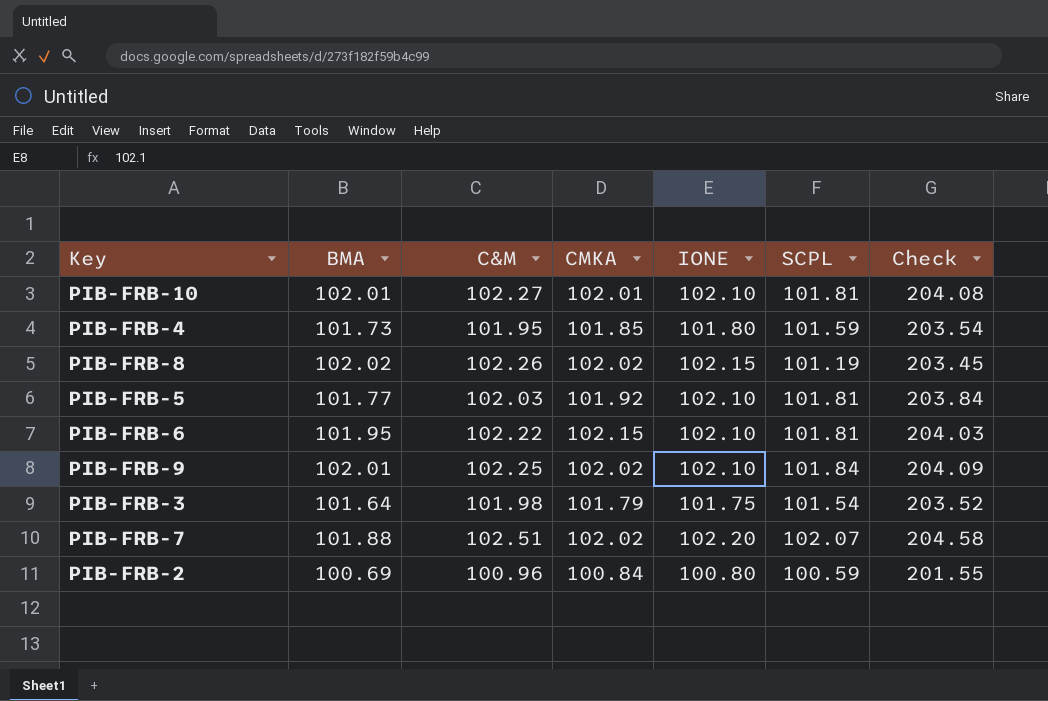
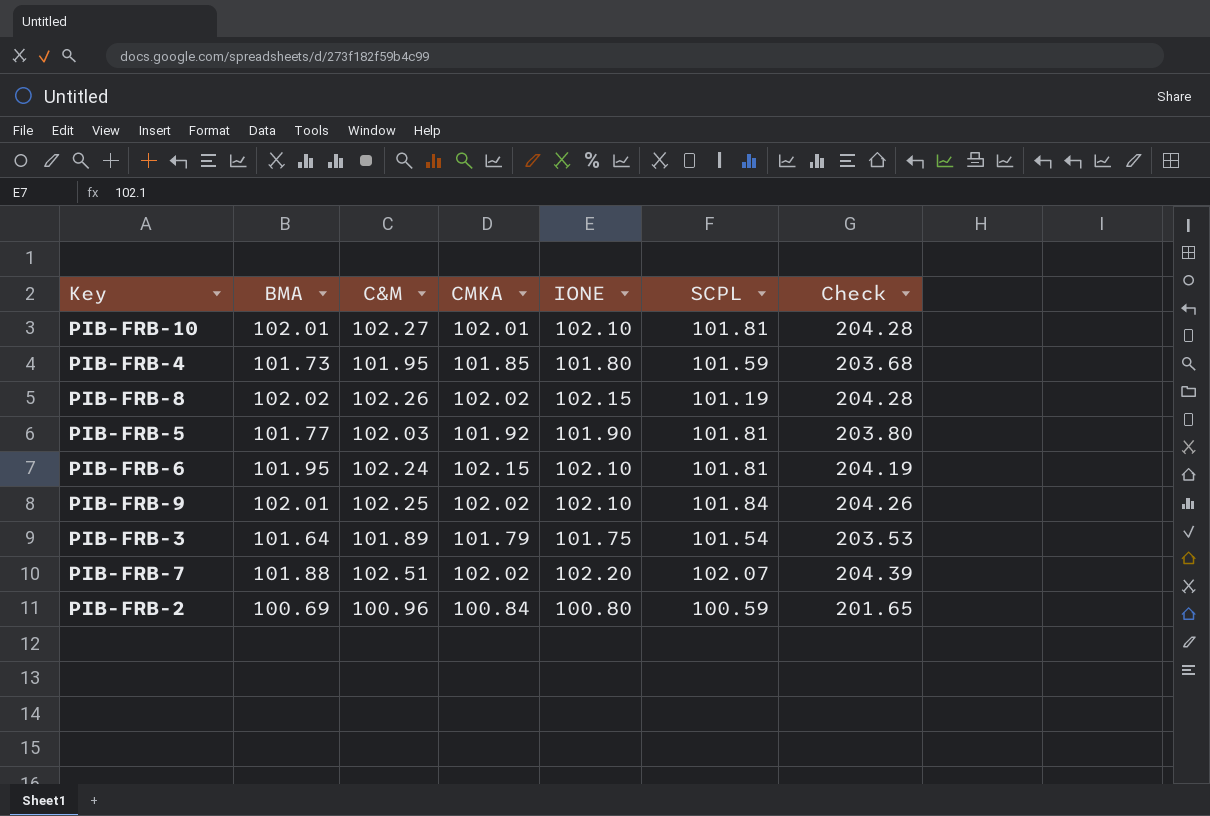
column Check | formula: [C&M] + [SCPL] -> [BMA] + [C&M]
PIB-FRB-5 | IONE: 102.10 -> 101.90
PIB-FRB-6 | C&M: 102.22 -> 102.24
PIB-FRB-3 | C&M: 101.98 -> 101.89

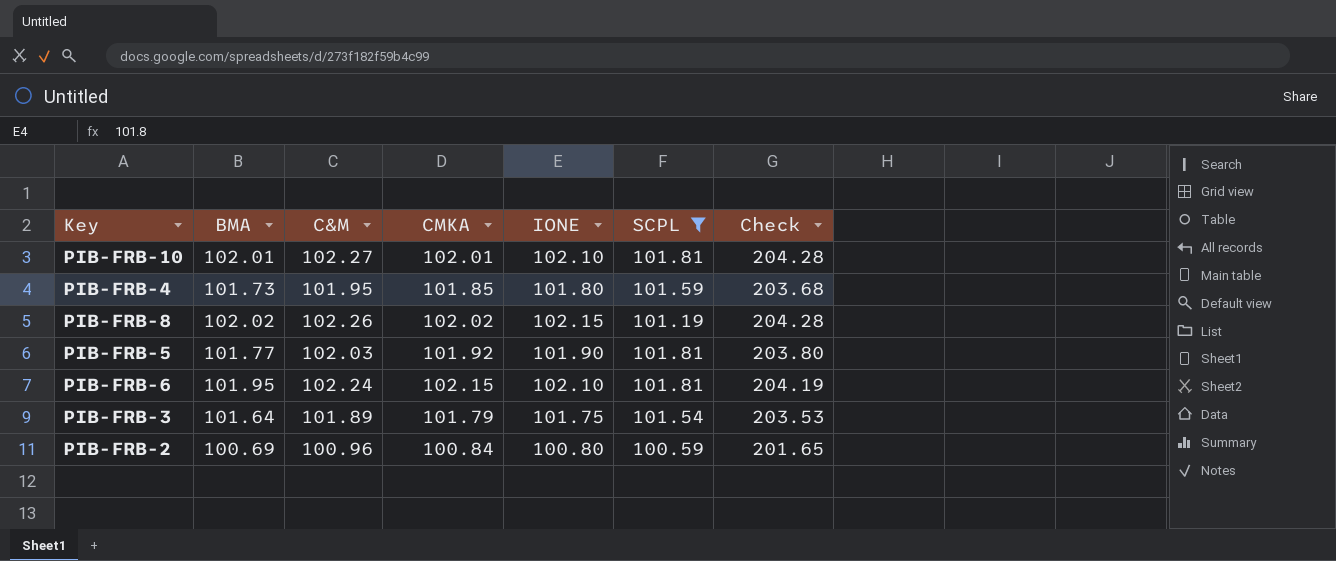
filter: none -> SCPL <= 101.81

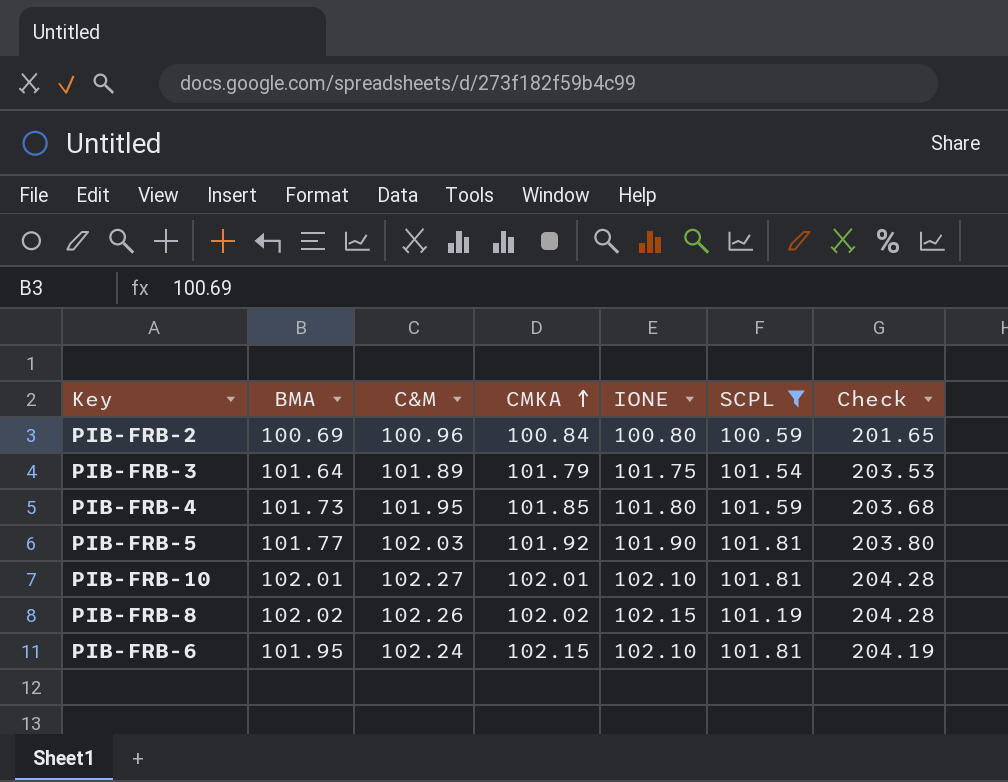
row order: none -> CMKA ascending

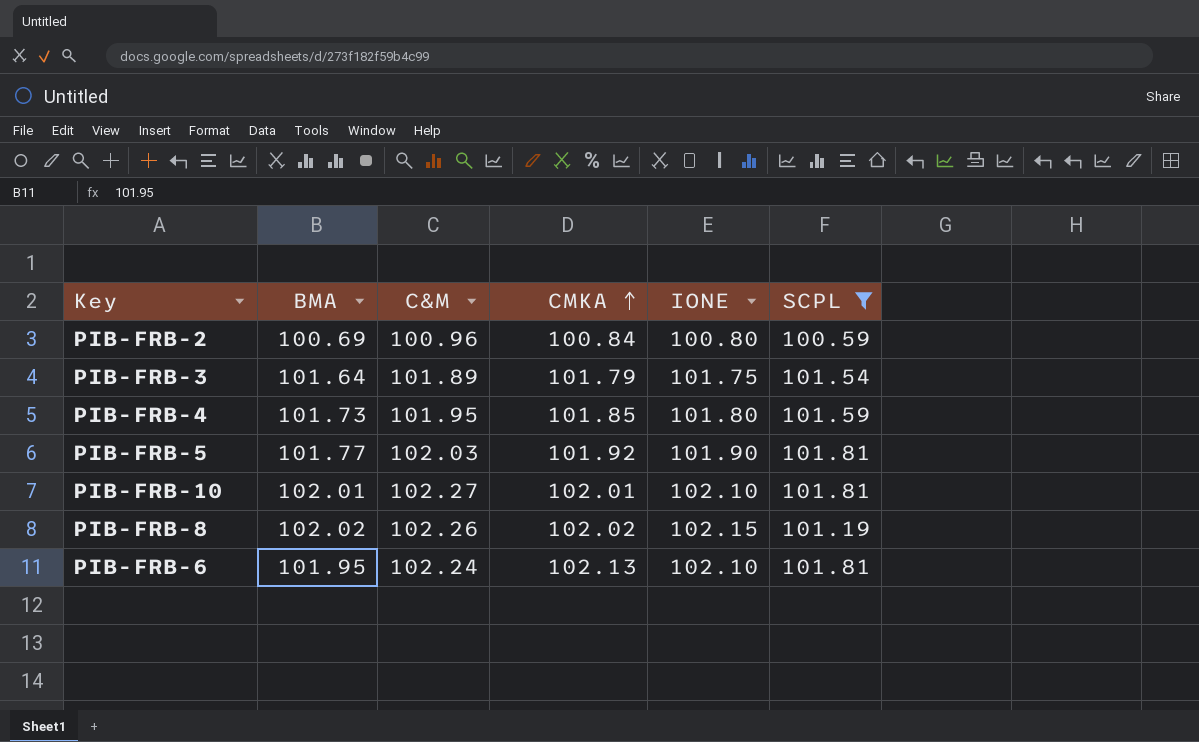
column Check | formula: [BMA] + [C&M] -> none
PIB-FRB-6 | CMKA: 102.15 -> 102.13

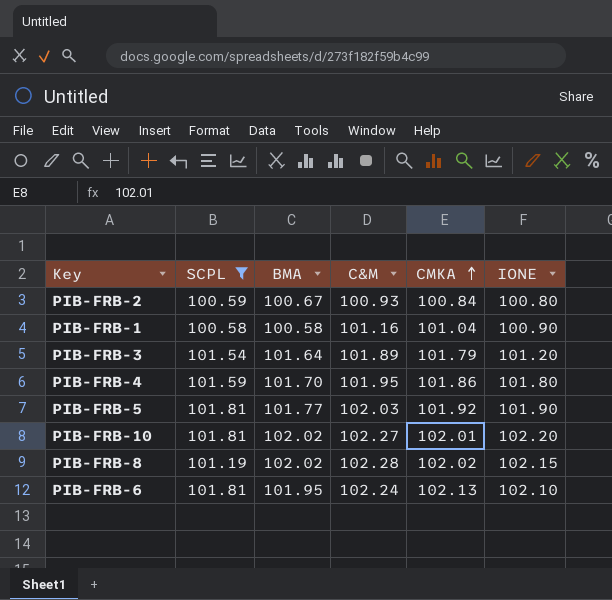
column SCPL | position: 6 -> 2
PIB-FRB-2 | BMA: 100.69 -> 100.67
PIB-FRB-2 | C&M: 100.96 -> 100.93
row PIB-FRB-1: none -> 100.58 | 100.58 | 101.16 | 101.04 | 100.90
PIB-FRB-3 | IONE: 101.75 -> 101.20
PIB-FRB-4 | BMA: 101.73 -> 101.70
PIB-FRB-4 | CMKA: 101.85 -> 101.86
PIB-FRB-10 | BMA: 102.01 -> 102.02
PIB-FRB-10 | IONE: 102.10 -> 102.20
PIB-FRB-8 | C&M: 102.26 -> 102.28

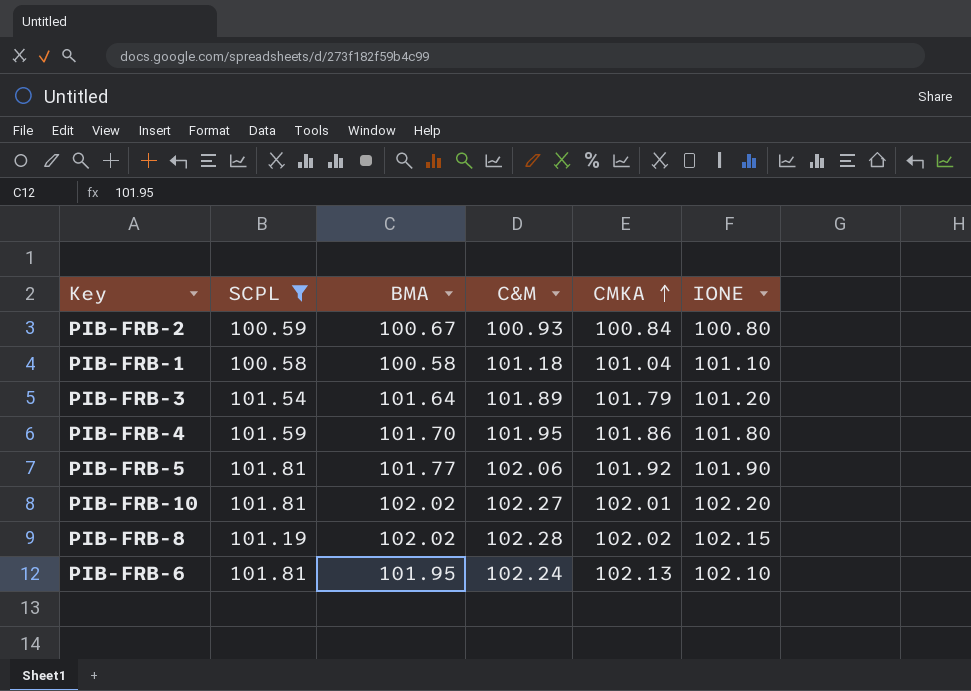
PIB-FRB-1 | C&M: 101.16 -> 101.18
PIB-FRB-1 | IONE: 100.90 -> 101.10
PIB-FRB-5 | C&M: 102.03 -> 102.06

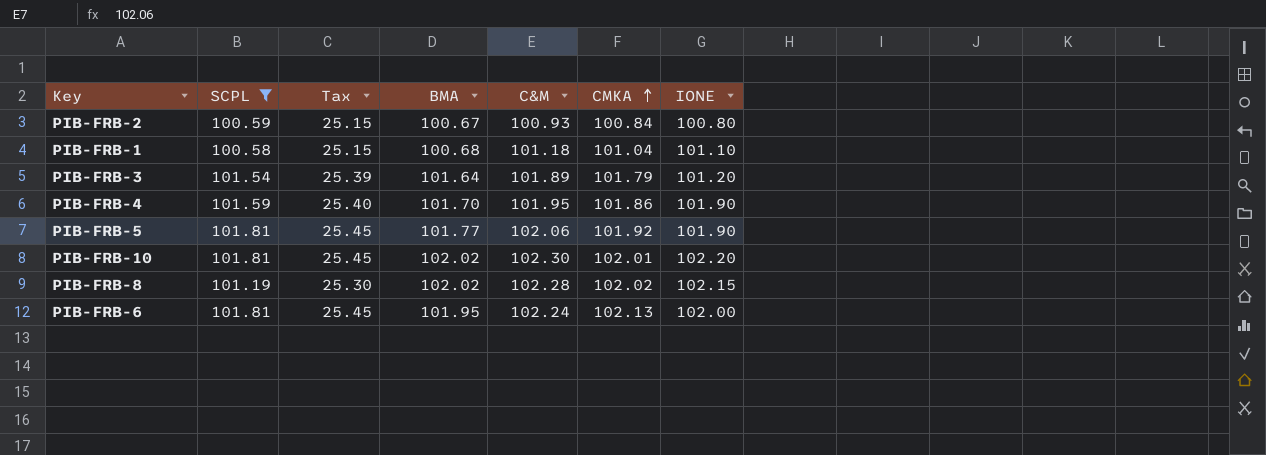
column Tax | formula: none -> [SCPL] * 0.25
PIB-FRB-1 | BMA: 100.58 -> 100.68
PIB-FRB-4 | IONE: 101.80 -> 101.90
PIB-FRB-10 | C&M: 102.27 -> 102.30
PIB-FRB-6 | IONE: 102.10 -> 102.00

